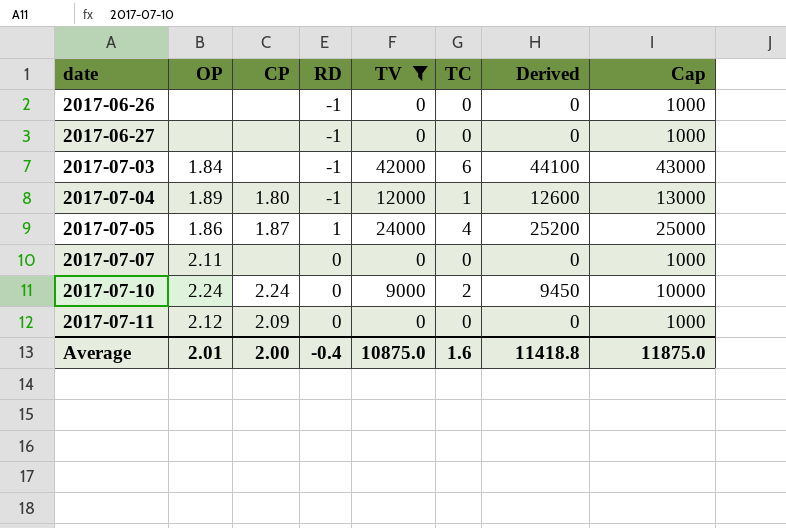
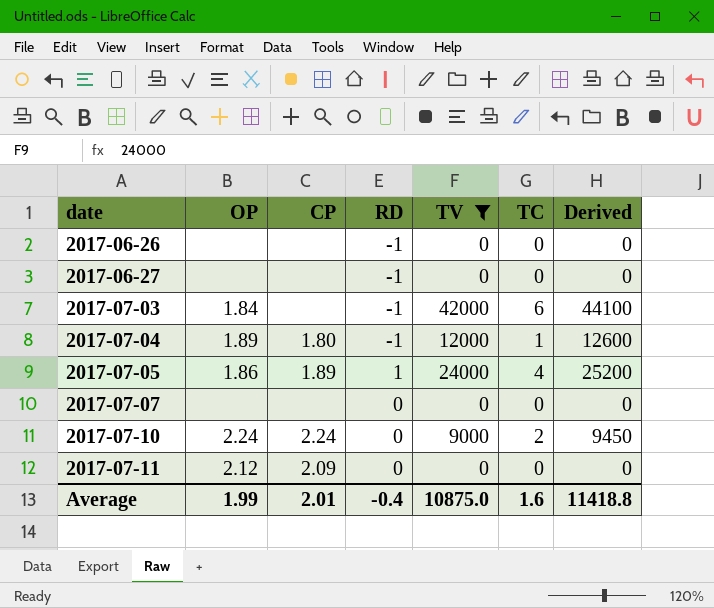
column Cap | formula: [TV] + 1000 -> none
2017-07-05 | CP: 1.87 -> 1.89
2017-07-07 | OP: 2.11 -> none
Average | OP: 2.01 -> 1.99
Average | CP: 2.00 -> 2.01

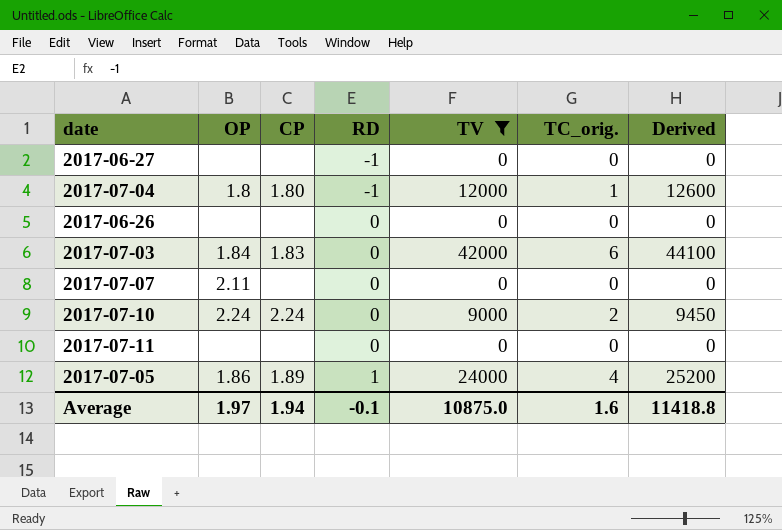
row order: date ascending -> RD ascending
column name: TC -> TC_orig.
2017-07-04 | OP: 1.89 -> 1.8
2017-06-26 | RD: -1 -> 0
2017-07-03 | CP: none -> 1.83
2017-07-03 | RD: -1 -> 0
2017-07-07 | OP: none -> 2.11
2017-07-11 | OP: 2.12 -> none
2017-07-11 | CP: 2.09 -> none
Average | OP: 1.99 -> 1.97
Average | CP: 2.01 -> 1.94
Average | RD: -0.4 -> -0.1

